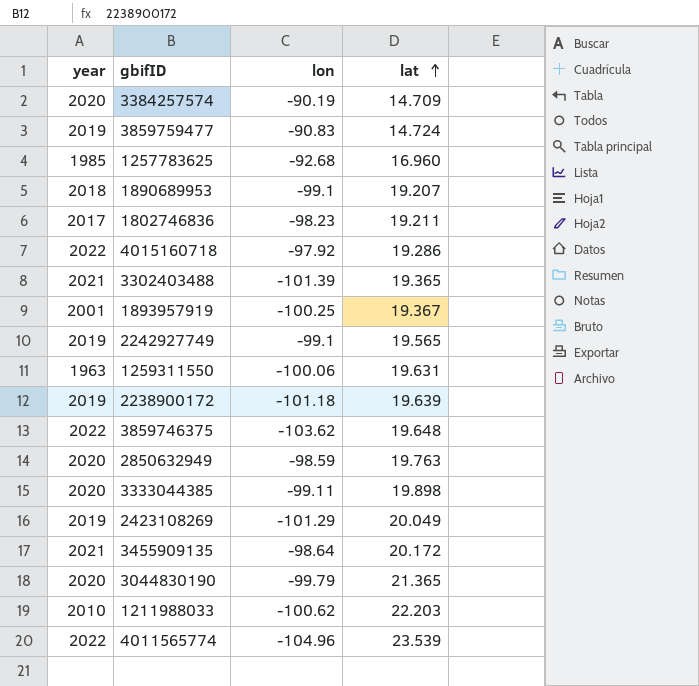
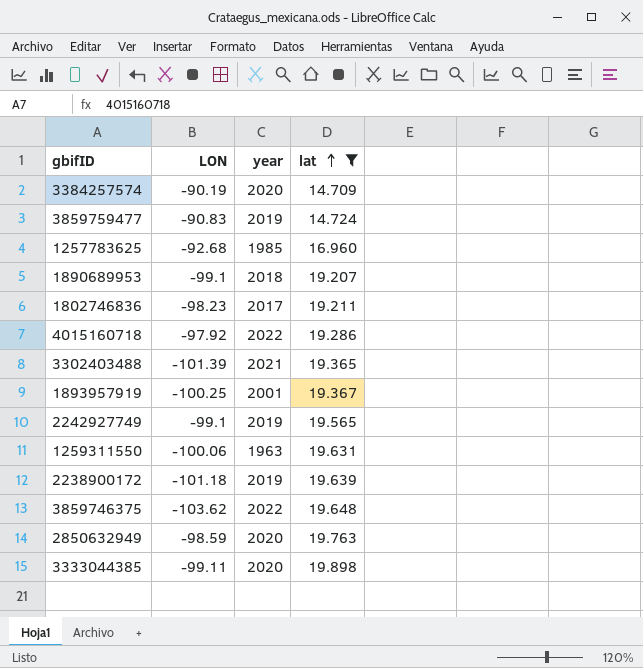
filter: none -> lat <= 19.898
column name: lon -> LON
column year | position: 1 -> 3

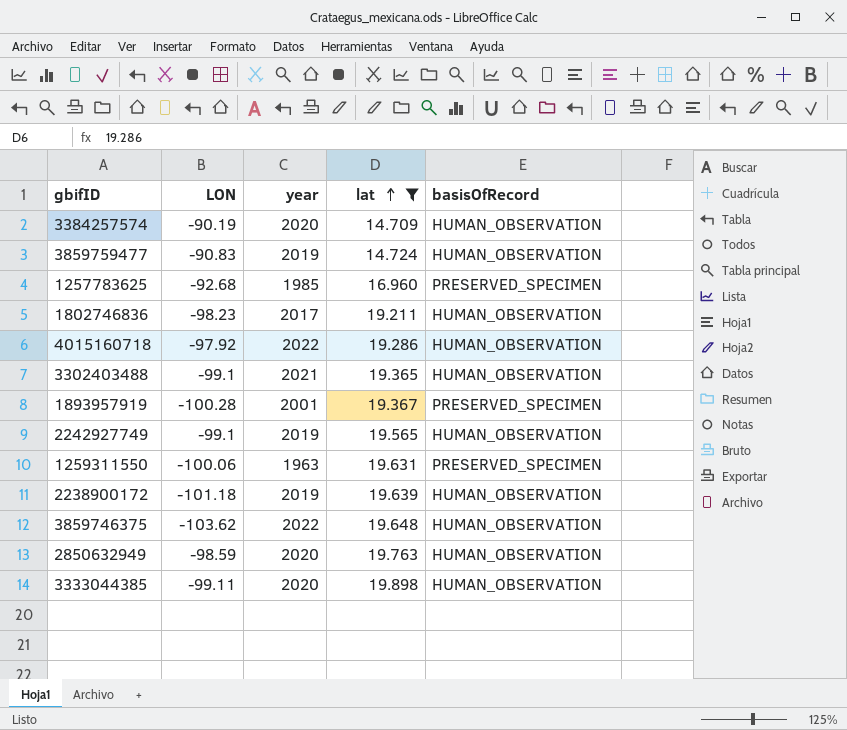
column basisOfRecord | position: none -> 5
row 1890689953: -99.1 | 2018 | 19.207 -> none
3302403488 | LON: -101.39 -> -99.1
1893957919 | LON: -100.25 -> -100.28

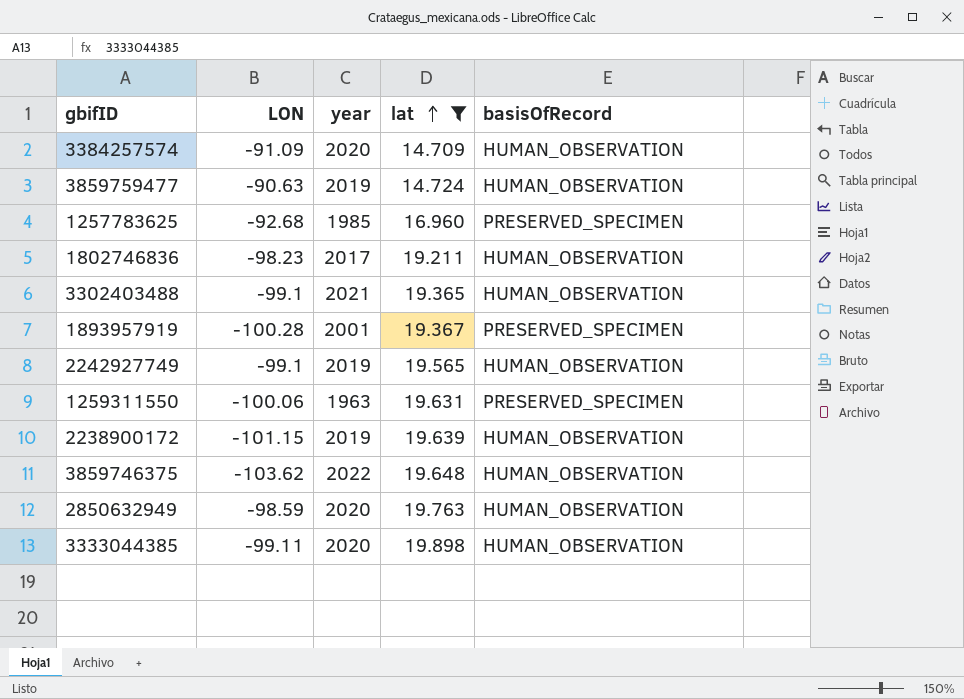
row 4015160718: -97.92 | 2022 | 19.286 | HUMAN_OBSERVATION -> none
3384257574 | LON: -90.19 -> -91.09
3859759477 | LON: -90.83 -> -90.63
2238900172 | LON: -101.18 -> -101.15

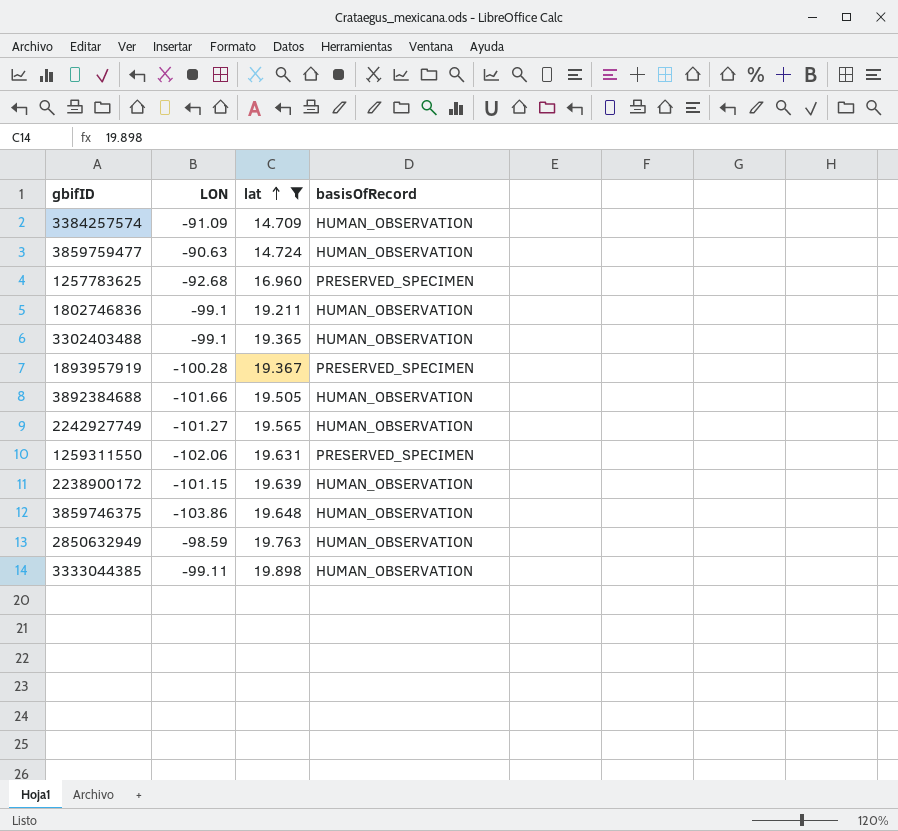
column year | position: 3 -> none
1802746836 | LON: -98.23 -> -99.1
row 3892384688: none -> -101.66 | 19.505 | HUMAN_OBSERVATION
2242927749 | LON: -99.1 -> -101.27
1259311550 | LON: -100.06 -> -102.06
3859746375 | LON: -103.62 -> -103.86

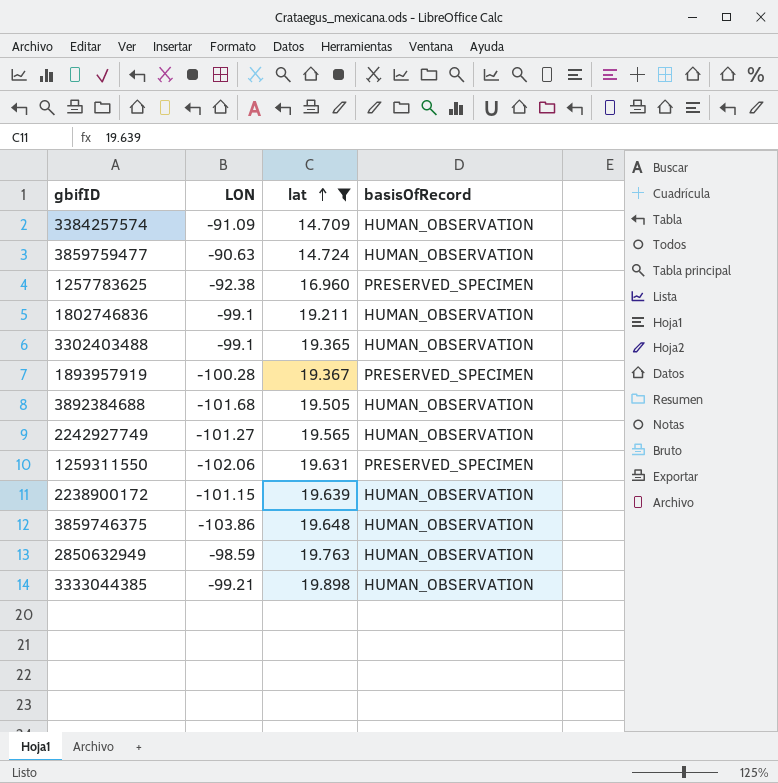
1257783625 | LON: -92.68 -> -92.38
3892384688 | LON: -101.66 -> -101.68
3333044385 | LON: -99.11 -> -99.21

